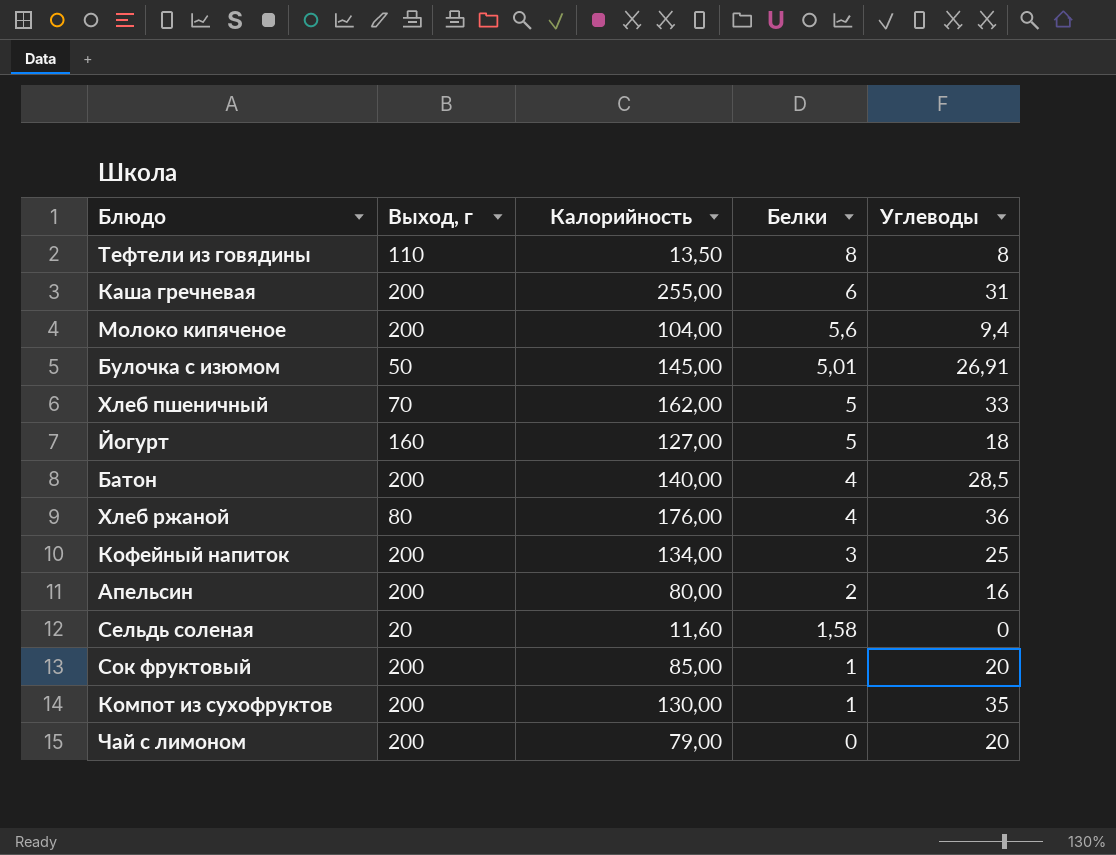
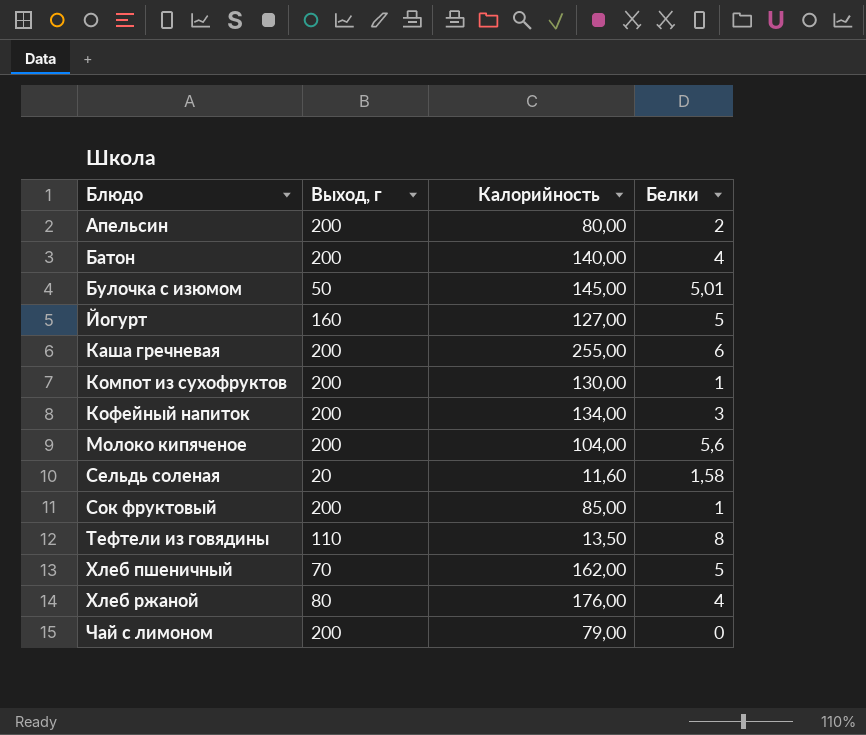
row order: Белки descending -> Блюдо ascending
column Углеводы | position: 5 -> none

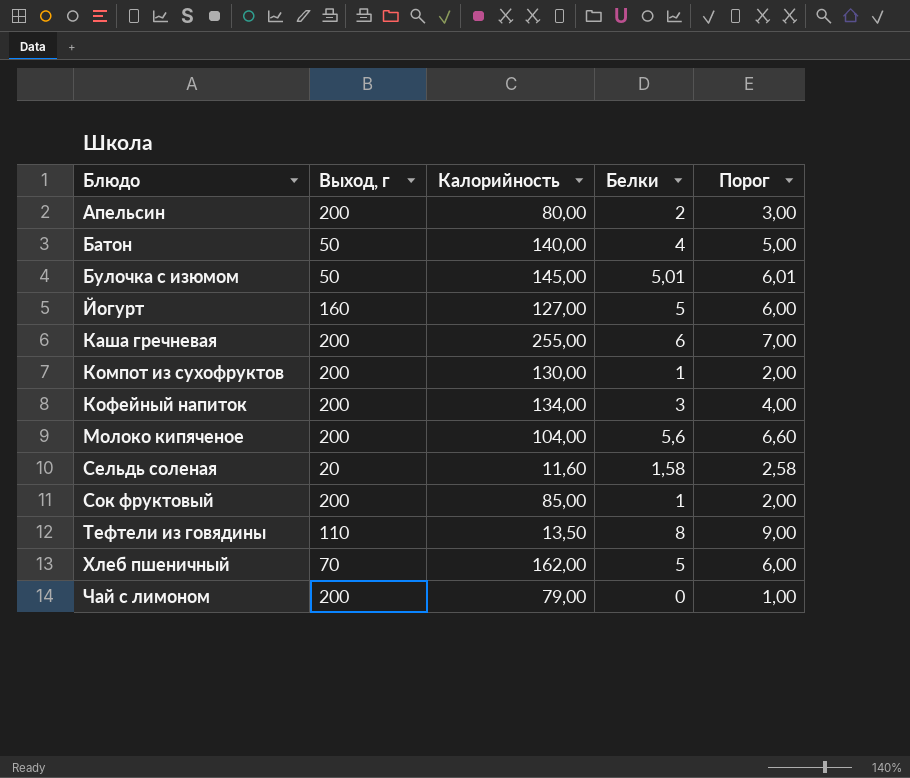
column Порог | formula: none -> [Белки] + 1
row Хлеб ржаной: 80 | 176,00 | 4 -> none
Батон | Выход, г: 200 -> 50

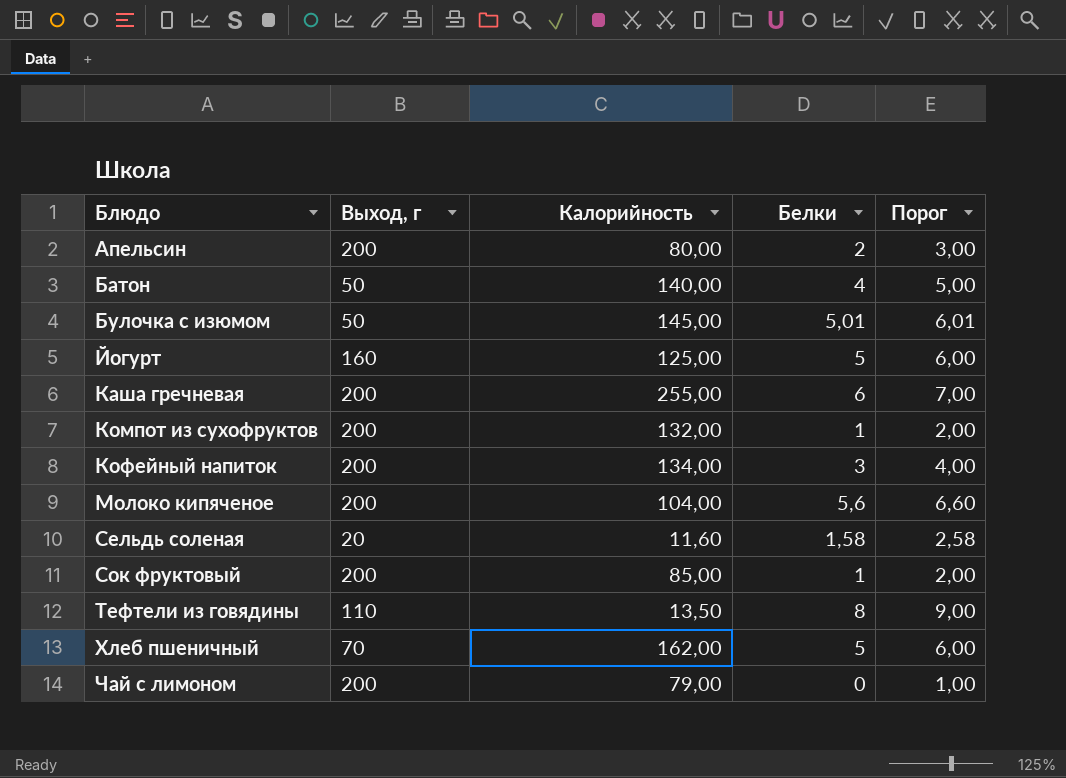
Йогурт | Калорийность: 127,00 -> 125,00
Компот из сухофруктов | Калорийность: 130,00 -> 132,00

